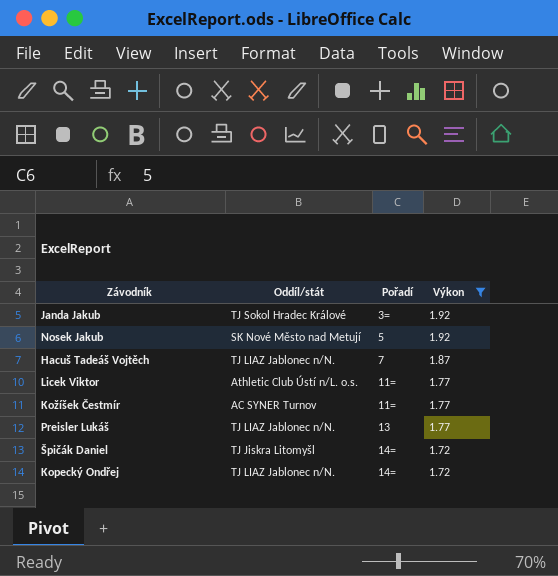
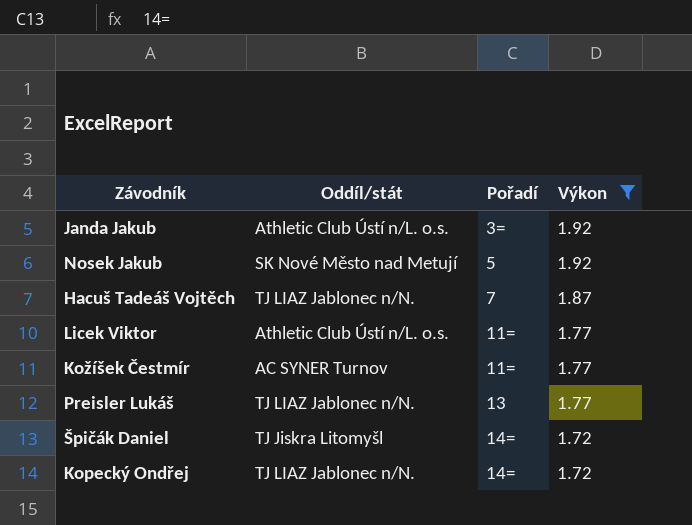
Janda Jakub | Oddíl/stát: TJ Sokol Hradec Králové -> Athletic Club Ústí n/L. o.s.

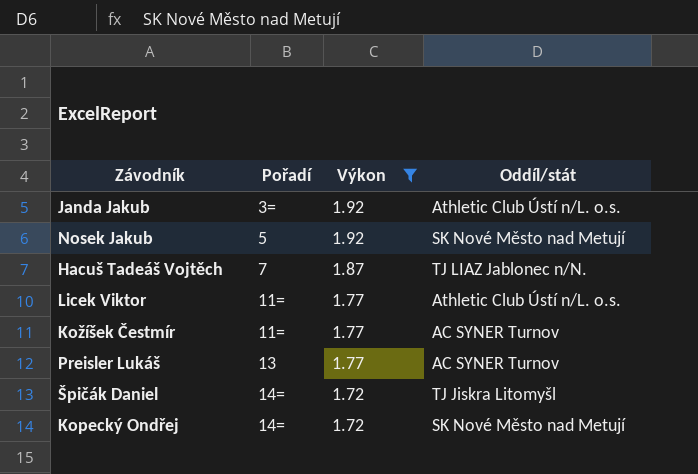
column Oddíl/stát | position: 2 -> 4
Preisler Lukáš | Oddíl/stát: TJ LIAZ Jablonec n/N. -> AC SYNER Turnov
Kopecký Ondřej | Oddíl/stát: TJ LIAZ Jablonec n/N. -> SK Nové Město nad Metují

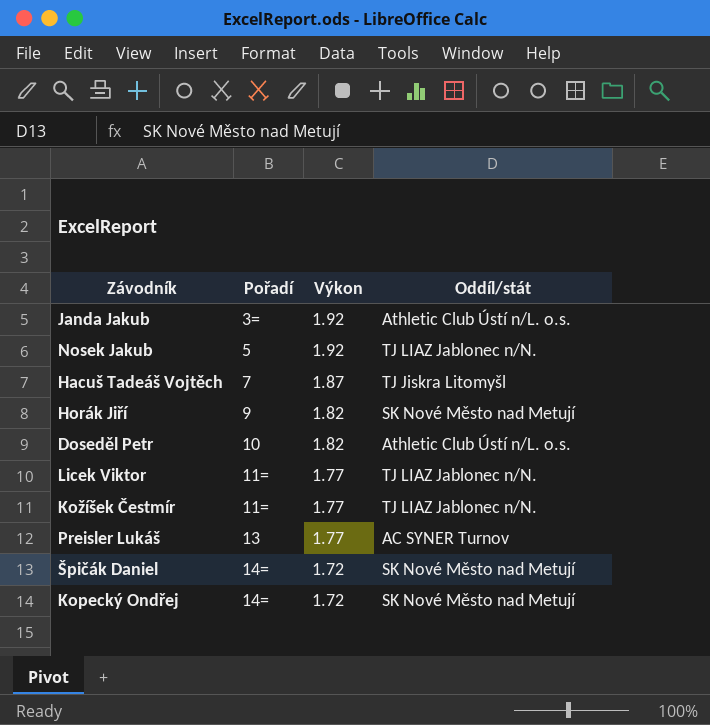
filter: Výkon != 1.82 -> none
Nosek Jakub | Oddíl/stát: SK Nové Město nad Metují -> TJ LIAZ Jablonec n/N.
Hacuš Tadeáš Vojtěch | Oddíl/stát: TJ LIAZ Jablonec n/N. -> TJ Jiskra Litomyšl
Licek Viktor | Oddíl/stát: Athletic Club Ústí n/L. o.s. -> TJ LIAZ Jablonec n/N.
Kožíšek Čestmír | Oddíl/stát: AC SYNER Turnov -> TJ LIAZ Jablonec n/N.
Špičák Daniel | Oddíl/stát: TJ Jiskra Litomyšl -> SK Nové Město nad Metují

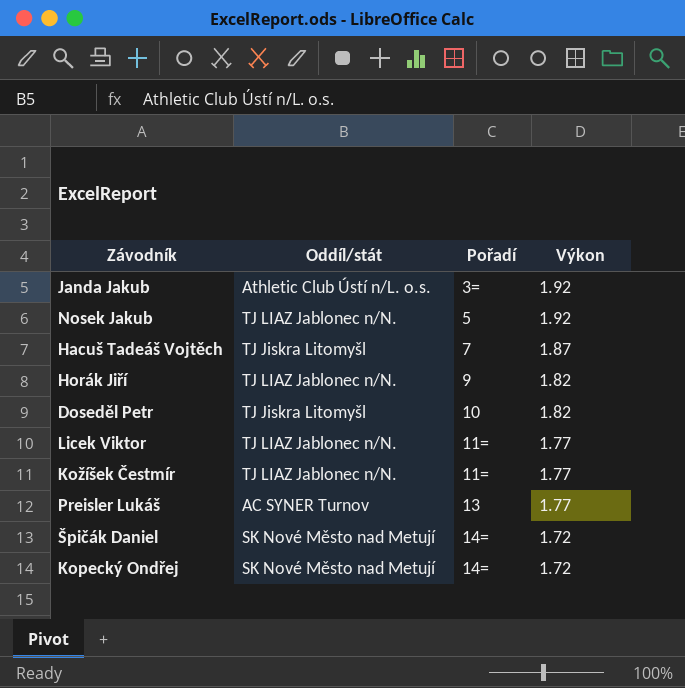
column Oddíl/stát | position: 4 -> 2
Horák Jiří | Oddíl/stát: SK Nové Město nad Metují -> TJ LIAZ Jablonec n/N.
Doseděl Petr | Oddíl/stát: Athletic Club Ústí n/L. o.s. -> TJ Jiskra Litomyšl

